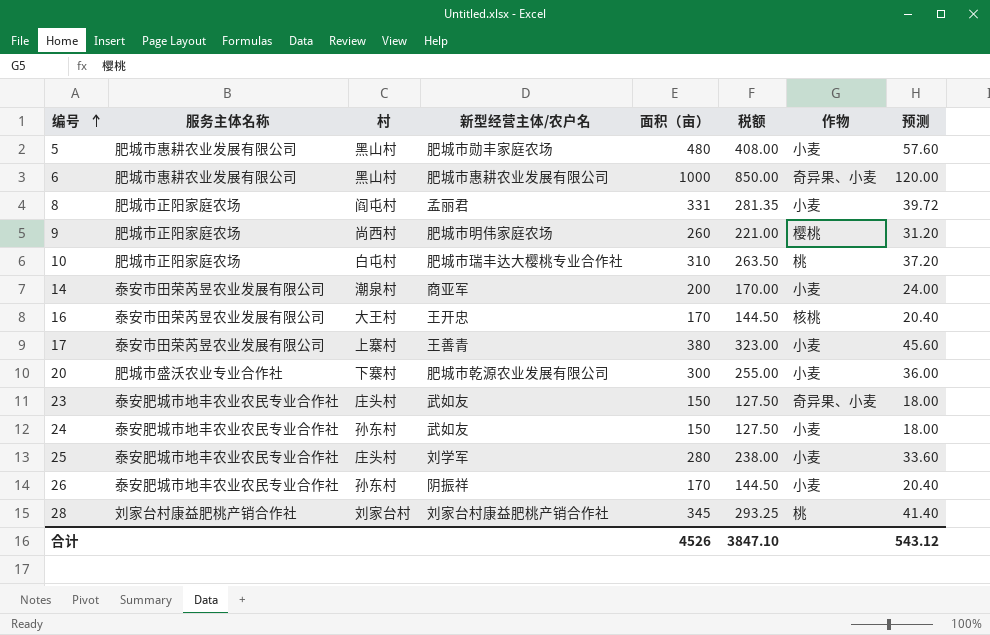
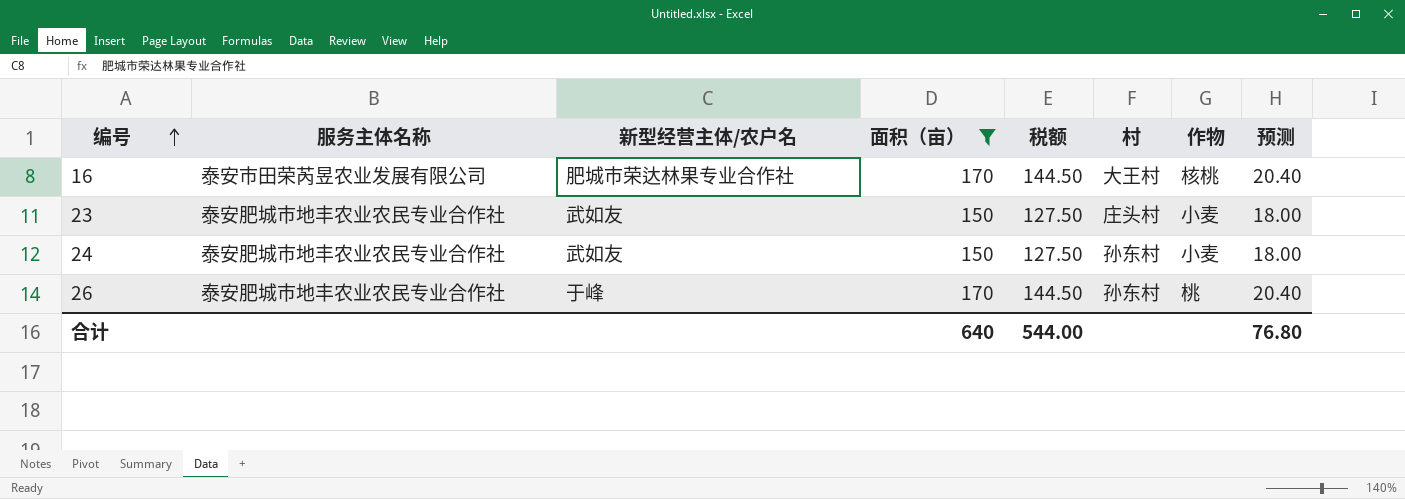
filter: none -> 面积（亩） <= 170
column 村 | position: 3 -> 6
16 | 新型经营主体/农户名: 王开忠 -> 肥城市荣达林果专业合作社
23 | 作物: 奇异果、小麦 -> 小麦
26 | 新型经营主体/农户名: 阴振祥 -> 于峰
26 | 作物: 小麦 -> 桃
合计 | 面积（亩）: 4526 -> 640
合计 | 税额: 3847.10 -> 544.00
合计 | 预测: 543.12 -> 76.80

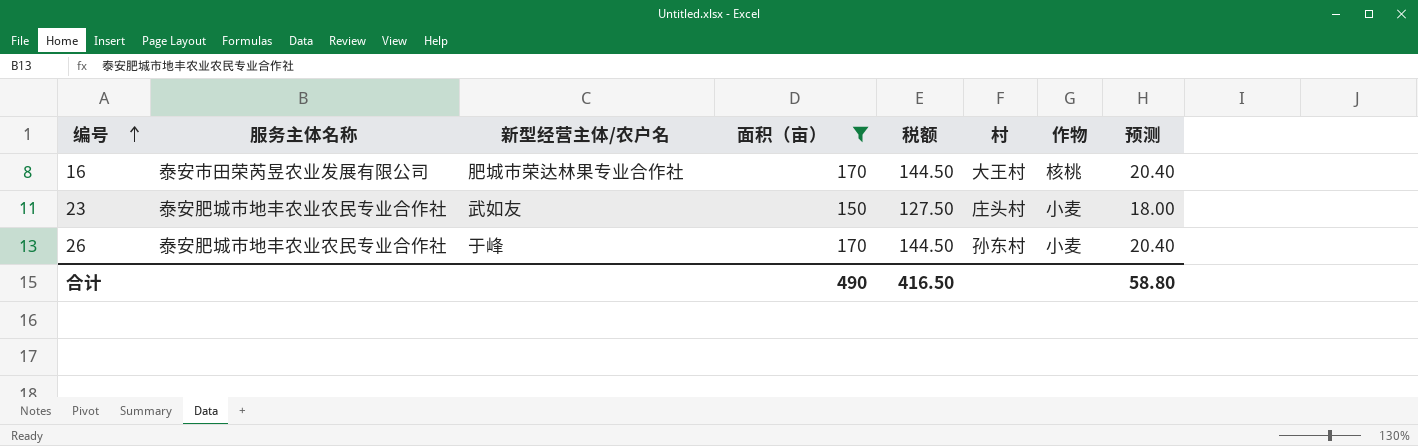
row 24: 泰安肥城市地丰农业农民专业合作社 | 武如友 | 150 | 127.50 | 孙东村 | 小麦 | 18.00 -> none
26 | 作物: 桃 -> 小麦
合计 | 面积（亩）: 640 -> 490
合计 | 税额: 544.00 -> 416.50
合计 | 预测: 76.80 -> 58.80

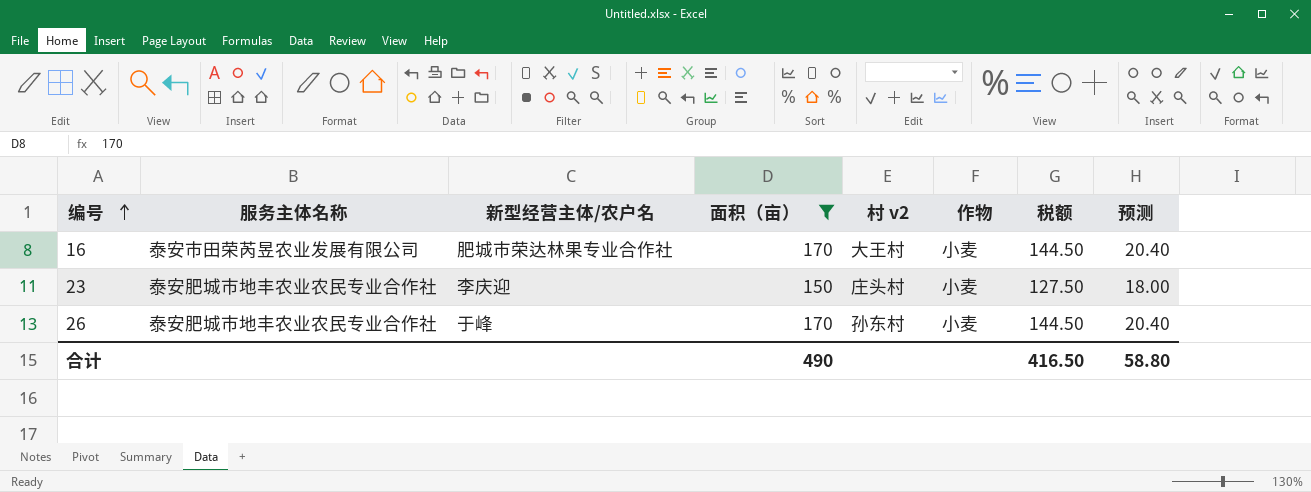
column name: 村 -> 村 v2
column 税额 | position: 5 -> 7
16 | 作物: 核桃 -> 小麦
23 | 新型经营主体/农户名: 武如友 -> 李庆迎

